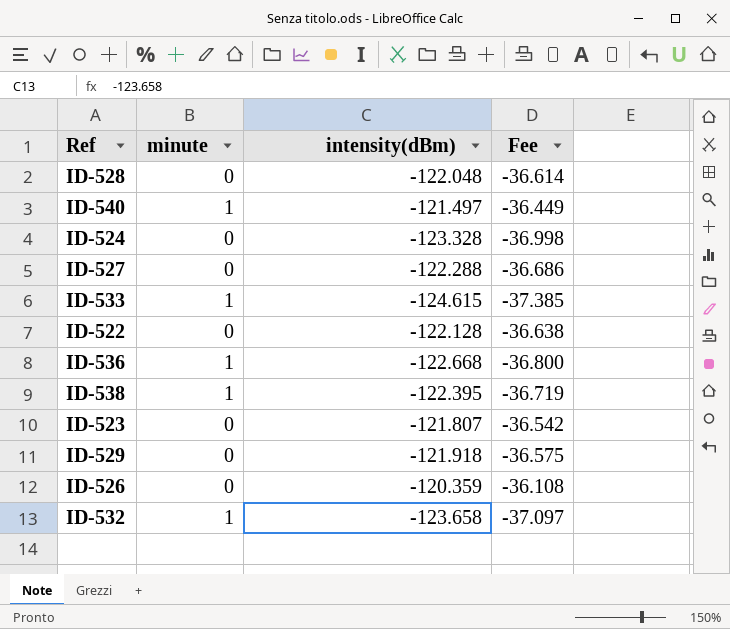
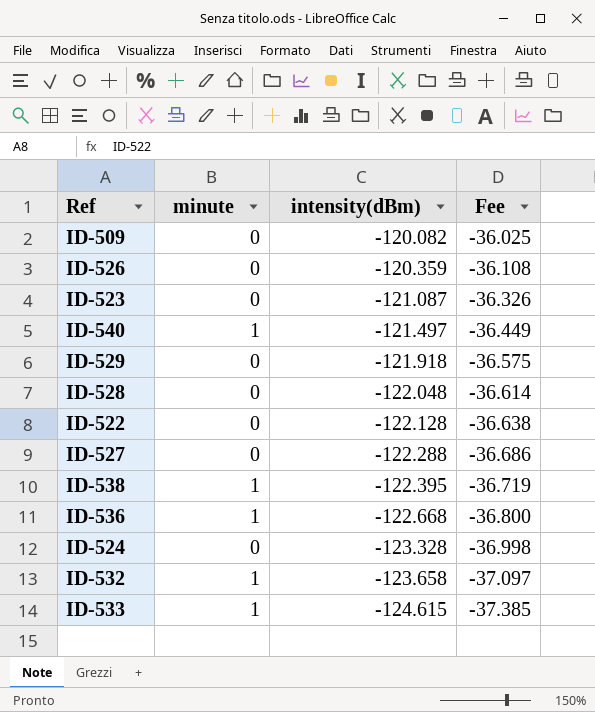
row order: none -> intensity(dBm) descending
row ID-509: none -> 0 | -120.082 | -36.025
ID-523 | intensity(dBm): -121.807 -> -121.087
ID-523 | Fee: -36.542 -> -36.326

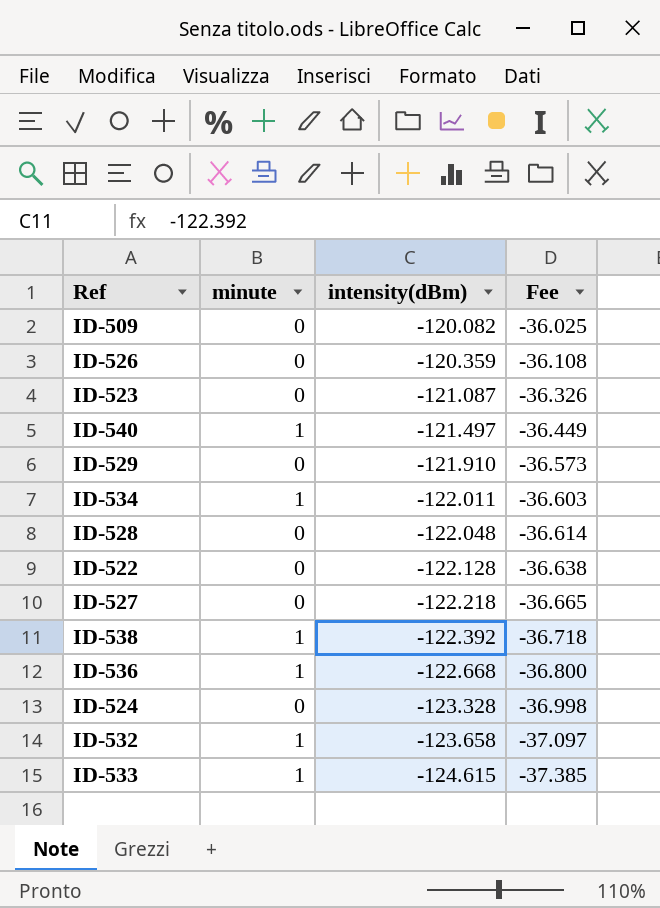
ID-529 | intensity(dBm): -121.918 -> -121.910
ID-529 | Fee: -36.575 -> -36.573
row ID-534: none -> 1 | -122.011 | -36.603
ID-527 | intensity(dBm): -122.288 -> -122.218
ID-527 | Fee: -36.686 -> -36.665
ID-538 | intensity(dBm): -122.395 -> -122.392
ID-538 | Fee: -36.719 -> -36.718

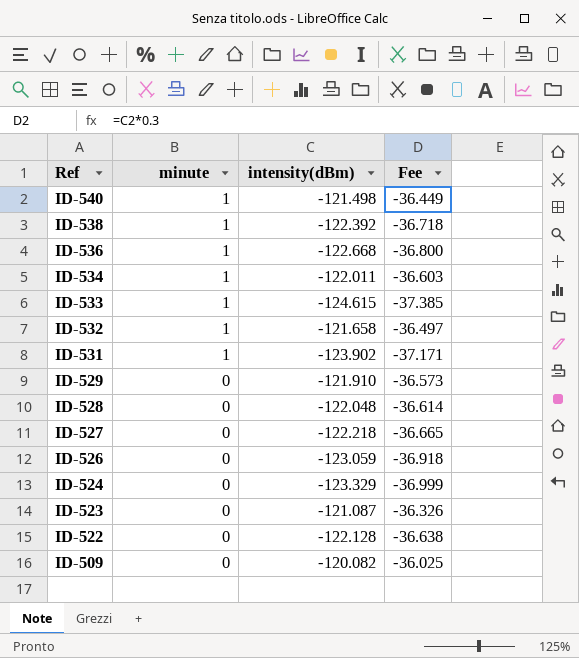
row order: intensity(dBm) descending -> Ref descending
ID-540 | intensity(dBm): -121.497 -> -121.498
ID-532 | intensity(dBm): -123.658 -> -121.658
ID-532 | Fee: -37.097 -> -36.497
row ID-531: none -> 1 | -123.902 | -37.171
ID-526 | intensity(dBm): -120.359 -> -123.059
ID-526 | Fee: -36.108 -> -36.918
ID-524 | intensity(dBm): -123.328 -> -123.329
ID-524 | Fee: -36.998 -> -36.999

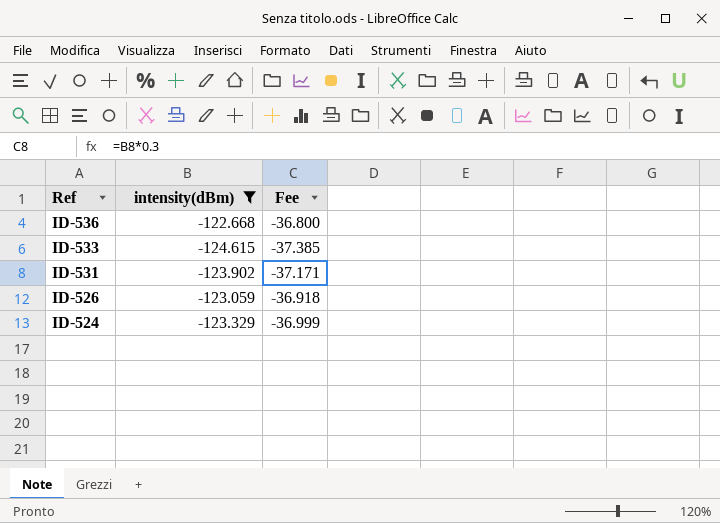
filter: none -> intensity(dBm) <= -122.668
column minute | position: 2 -> none

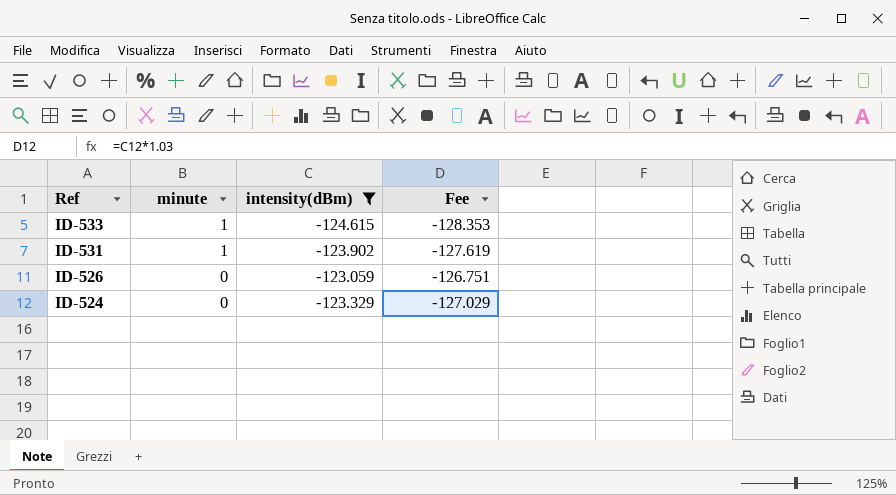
column minute | position: none -> 2
column Fee | formula: [intensity(dBm)] * 0.3 -> [intensity(dBm)] * 1.03
row ID-536: -122.668 | -36.800 -> none

